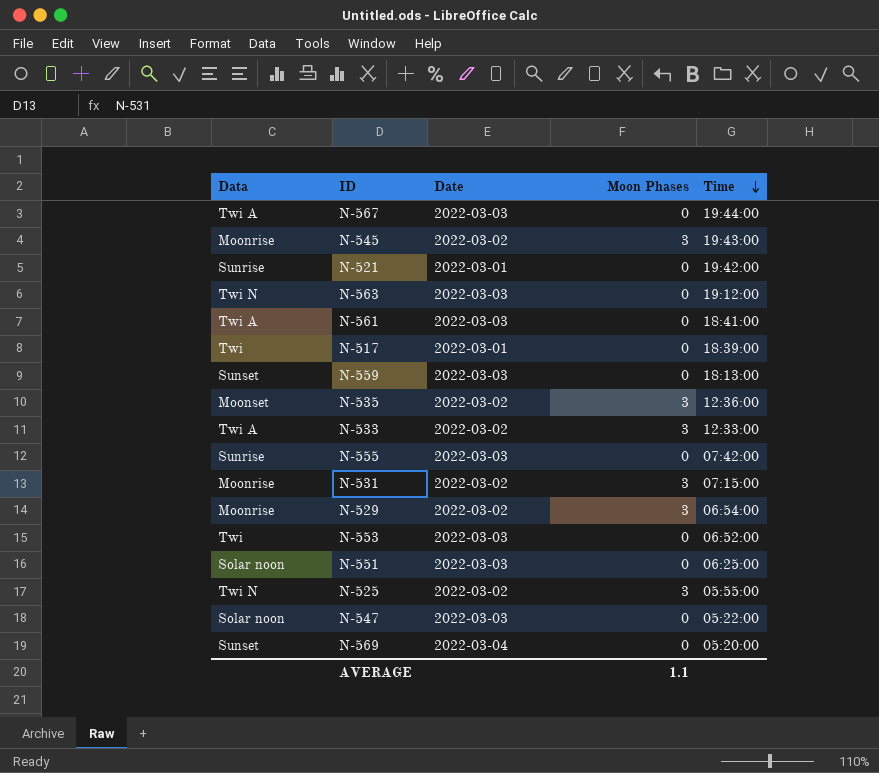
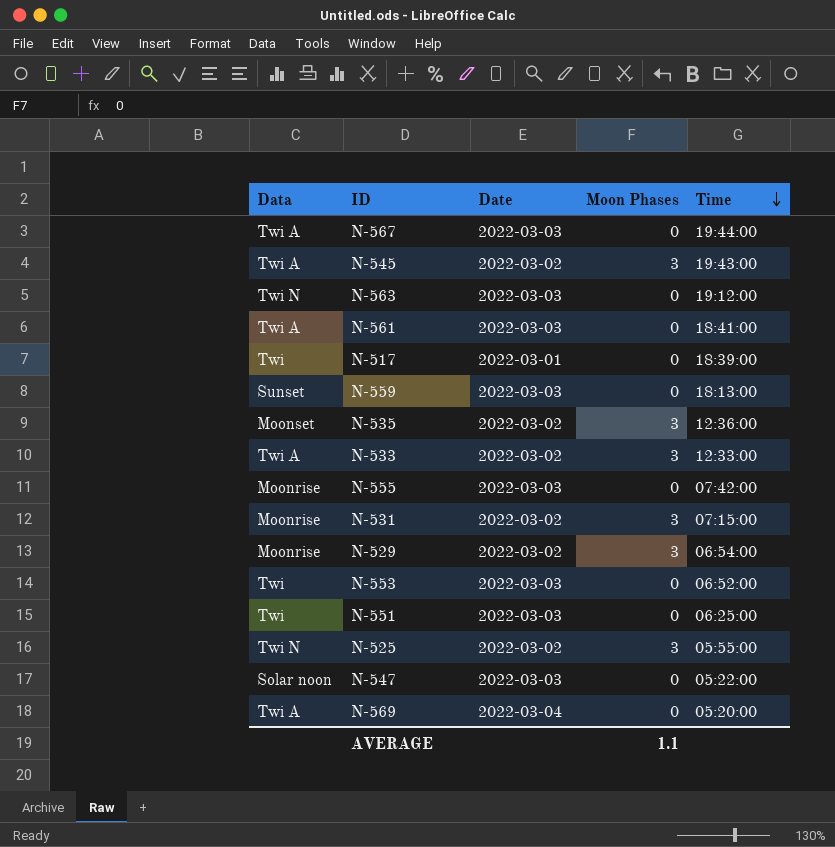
row N-521: Sunrise | 2022-03-01 | 0 | 19:42:00 -> none
N-545 | Data: Moonrise -> Twi A
N-555 | Data: Sunrise -> Moonrise
N-551 | Data: Solar noon -> Twi
N-569 | Data: Sunset -> Twi A

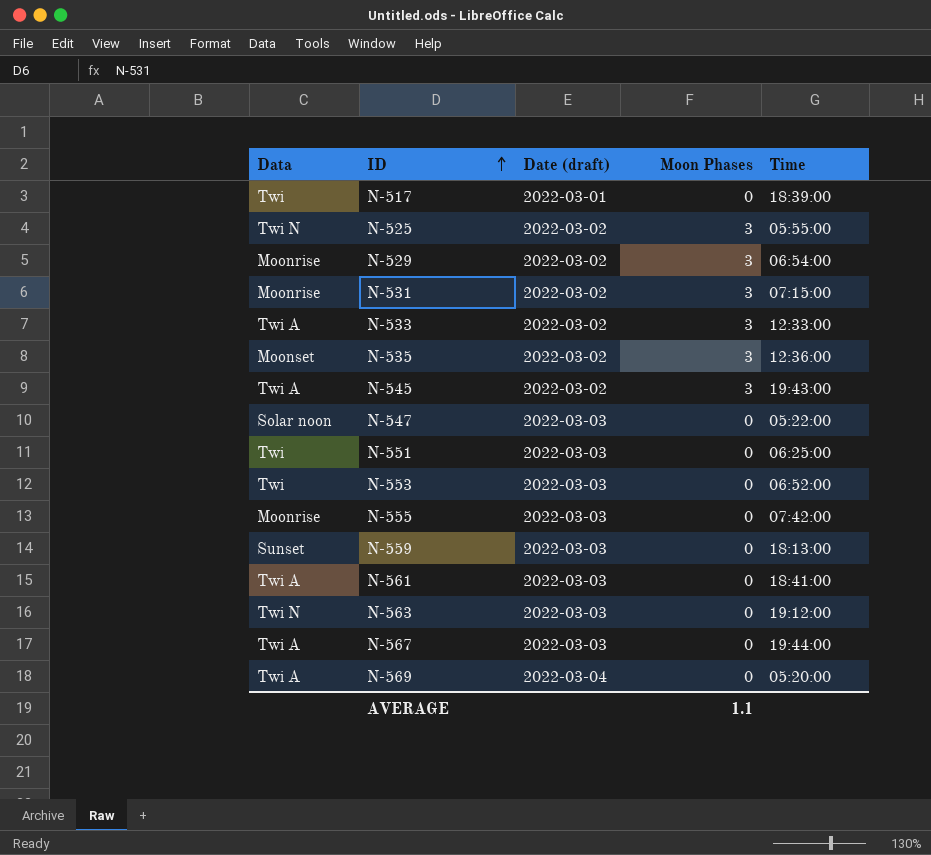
row order: Time descending -> ID ascending
column name: Date -> Date (draft)

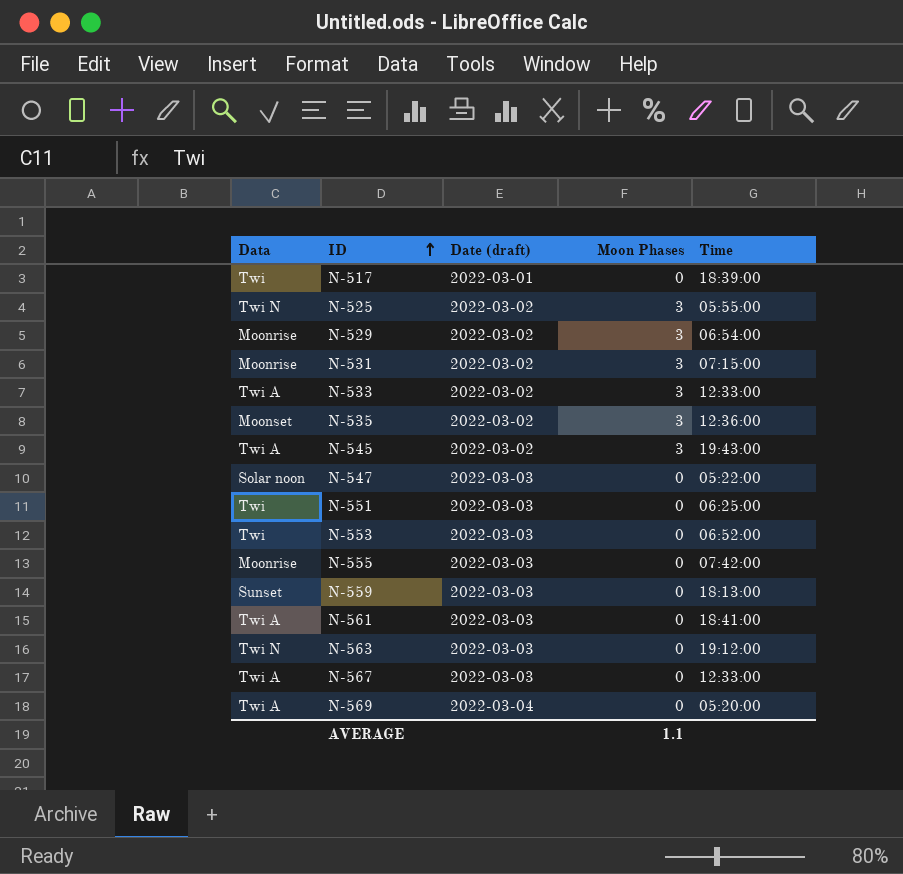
N-567 | Time: 19:44:00 -> 12:33:00

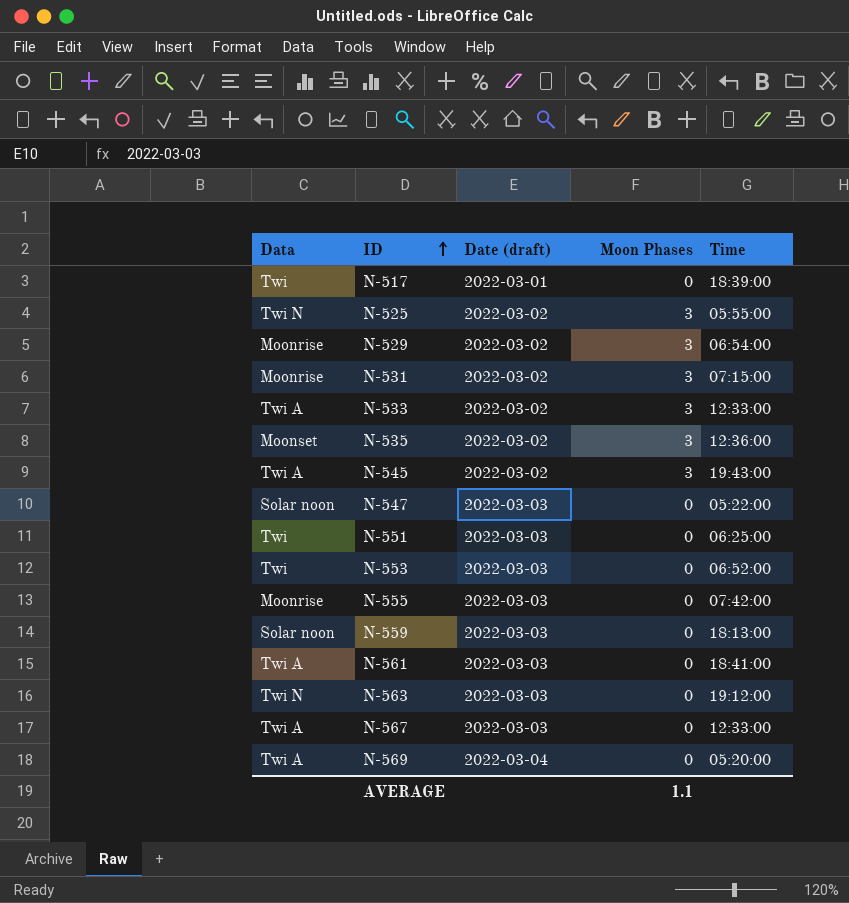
N-559 | Data: Sunset -> Solar noon

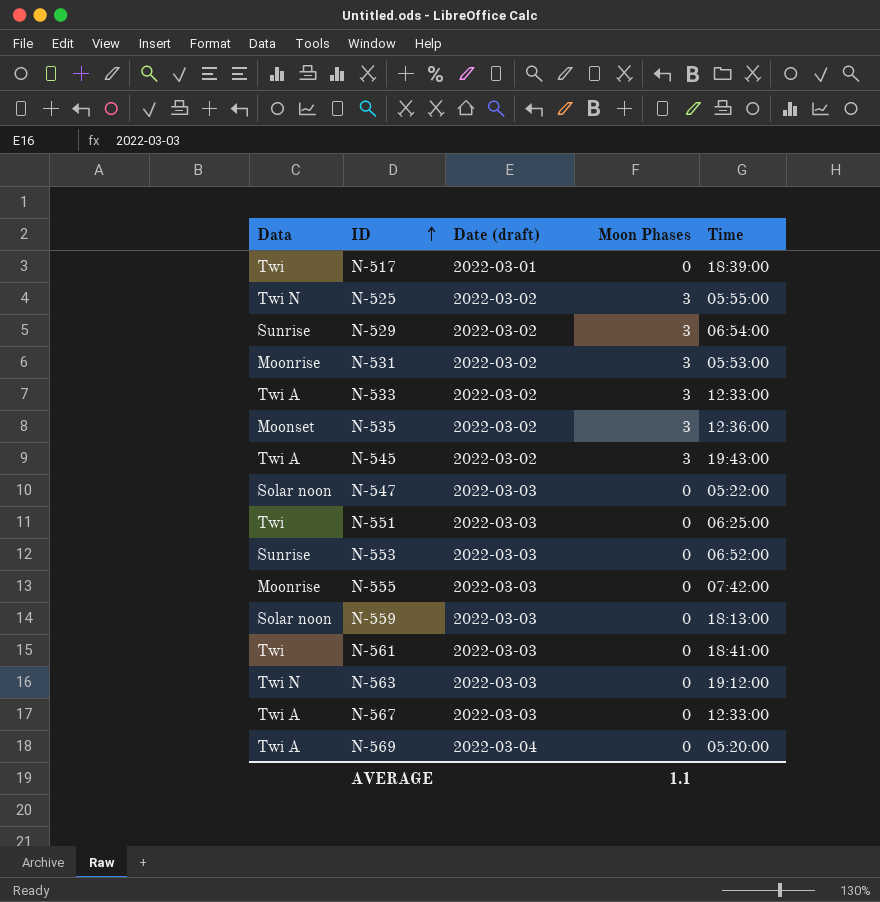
N-529 | Data: Moonrise -> Sunrise
N-531 | Time: 07:15:00 -> 05:53:00
N-553 | Data: Twi -> Sunrise
N-561 | Data: Twi A -> Twi

